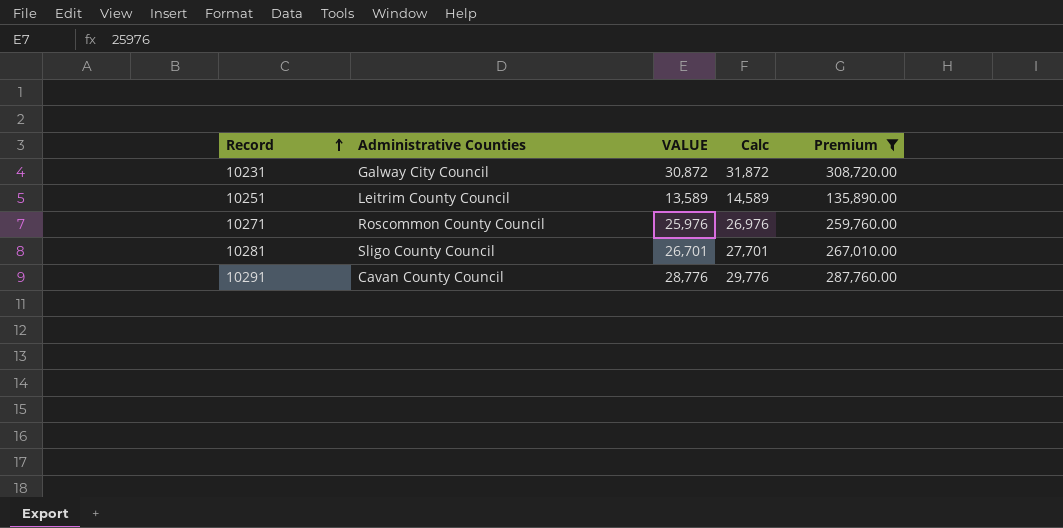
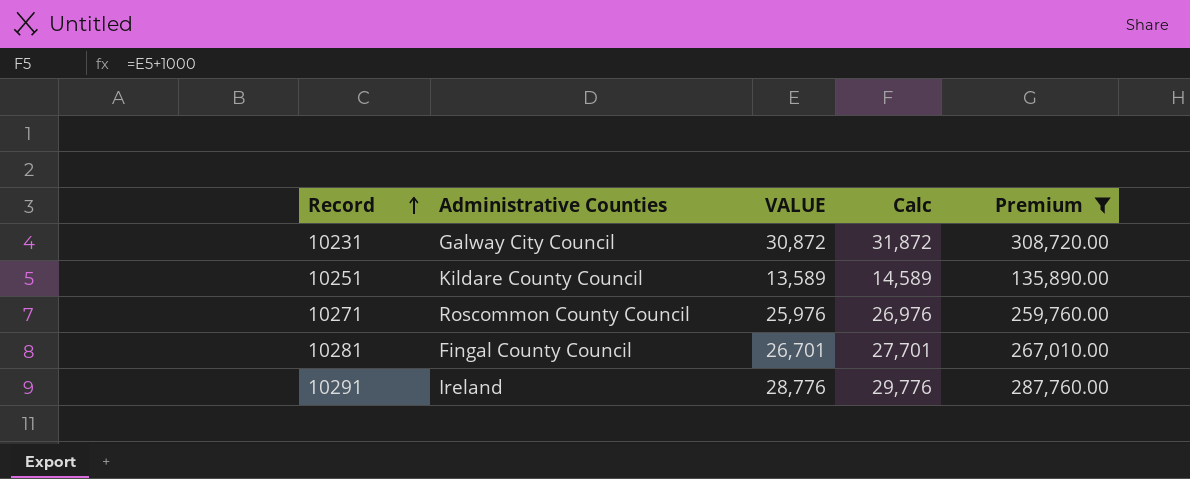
10251 | Administrative Counties: Leitrim County Council -> Kildare County Council
10281 | Administrative Counties: Sligo County Council -> Fingal County Council
10291 | Administrative Counties: Cavan County Council -> Ireland

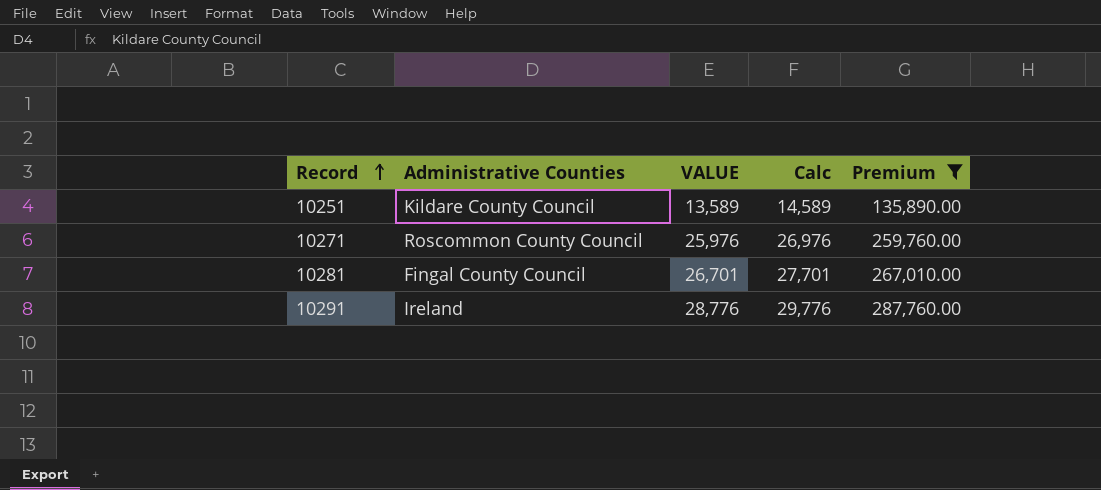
row 10231: Galway City Council | 30,872 | 31,872 | 308,720.00 -> none

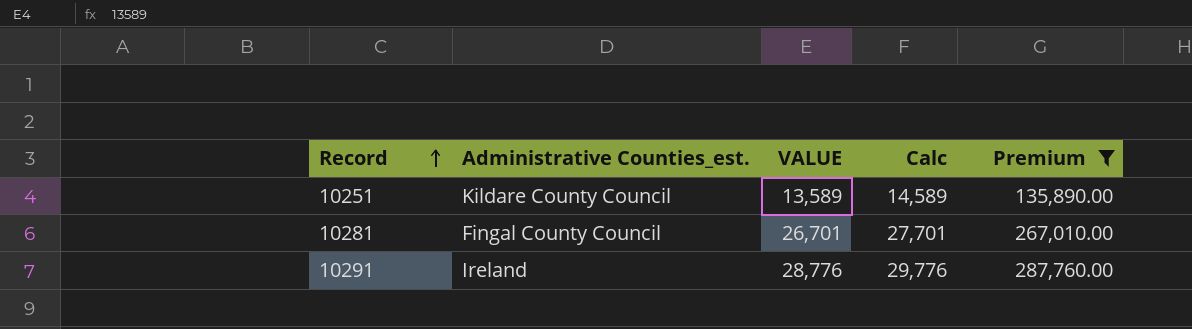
column name: Administrative Counties -> Administrative Counties_est.
row 10271: Roscommon County Council | 25,976 | 26,976 | 259,760.00 -> none

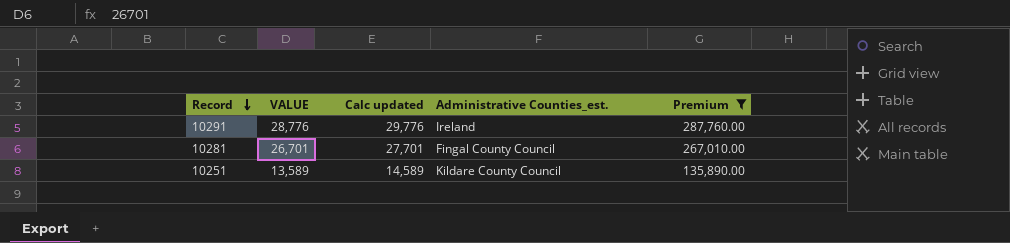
row order: Record ascending -> Record descending
column name: Calc -> Calc updated
column Administrative Counties_est. | position: 2 -> 4

